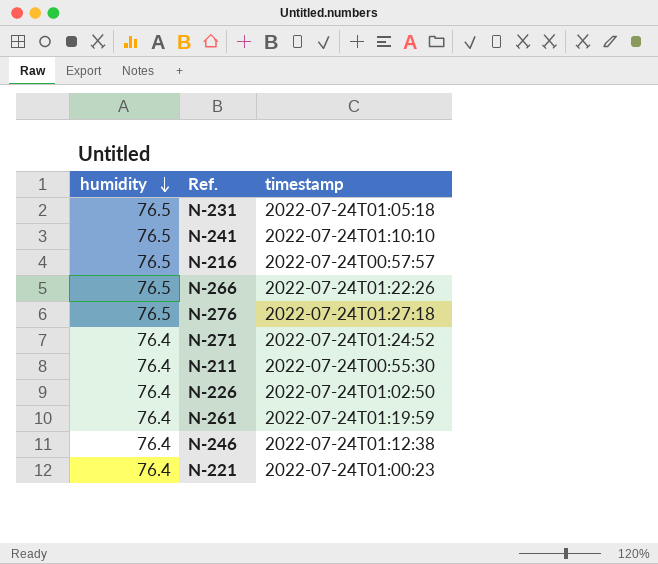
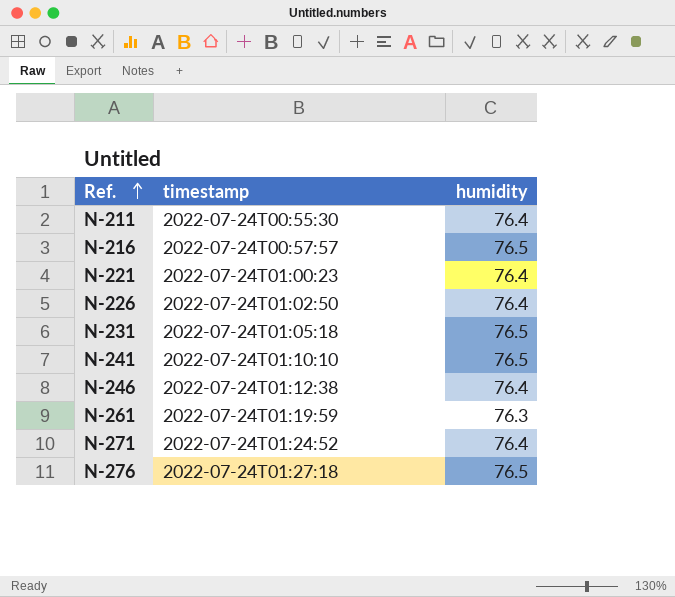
row order: humidity descending -> Ref. ascending
column humidity | position: 1 -> 3
row N-266: 76.5 | 2022-07-24T01:22:26 -> none
N-261 | humidity: 76.4 -> 76.3

